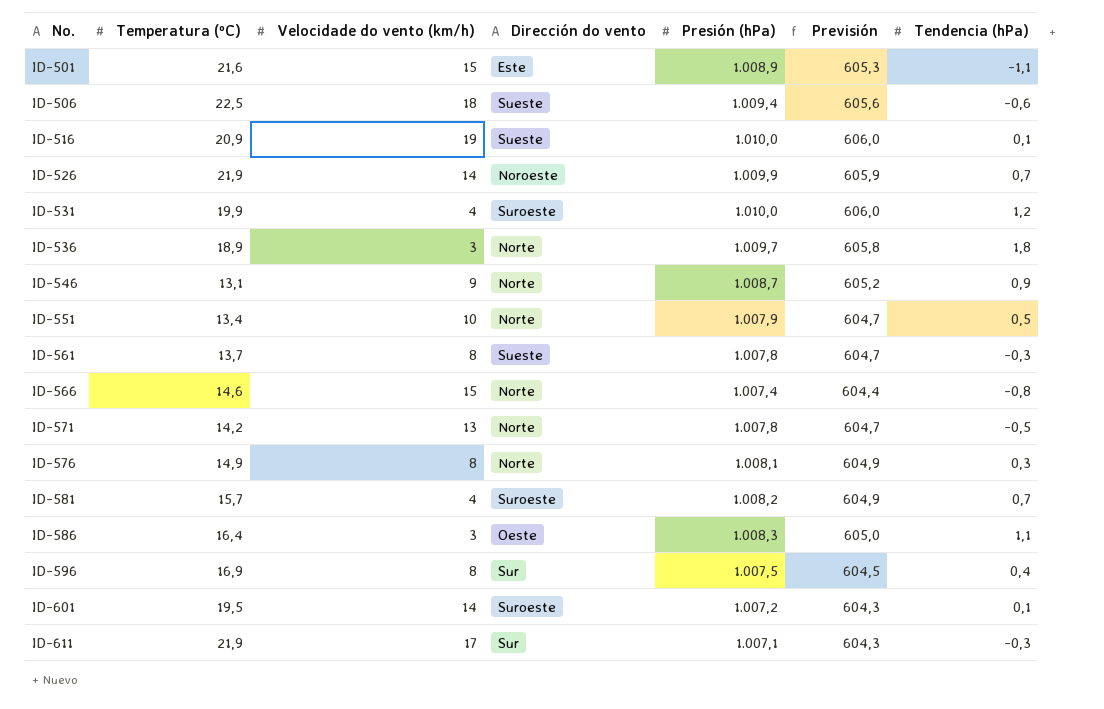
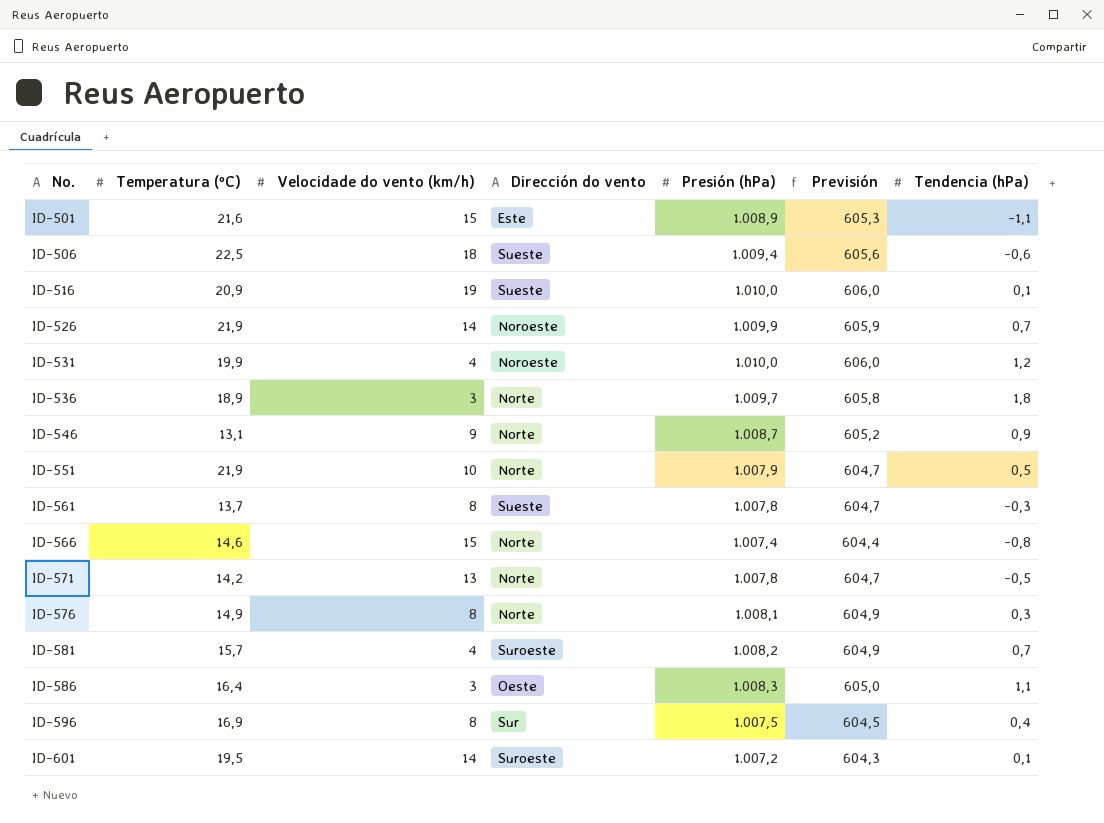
row ID-611: 21,9 | 17 | Sur | 1.007,1 | 604,3 | -0,3 -> none
ID-531 | Dirección do vento: Suroeste -> Noroeste
ID-551 | Temperatura (ºC): 13,4 -> 21,9

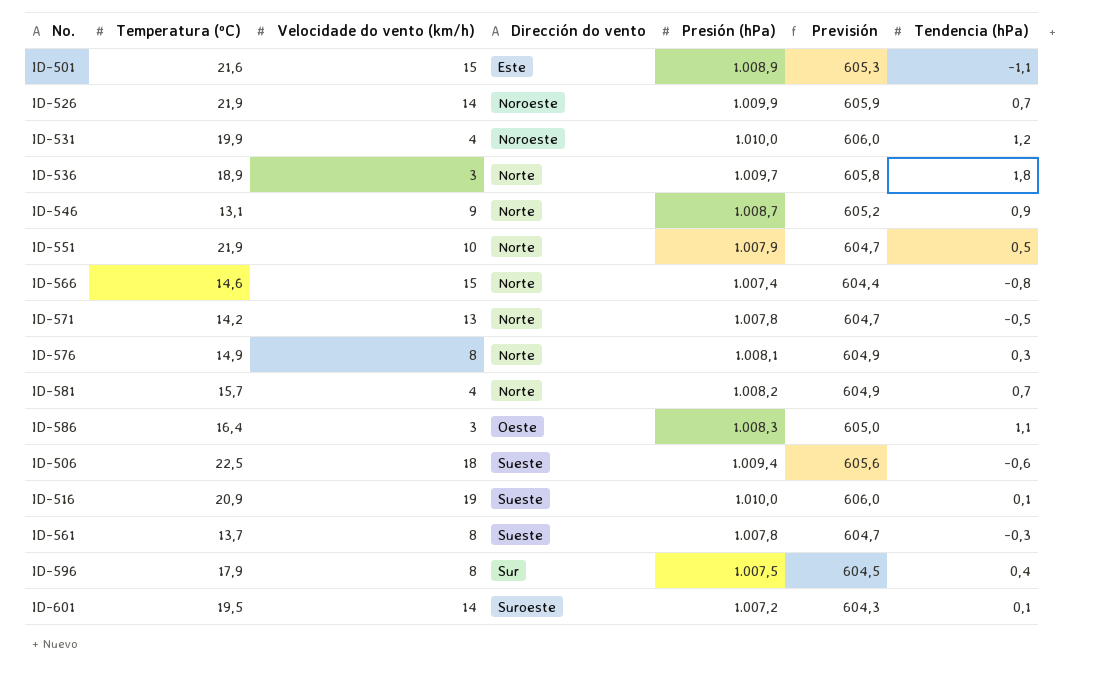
row order: No. ascending -> Dirección do vento ascending
ID-581 | Dirección do vento: Suroeste -> Norte
ID-596 | Temperatura (ºC): 16,9 -> 17,9

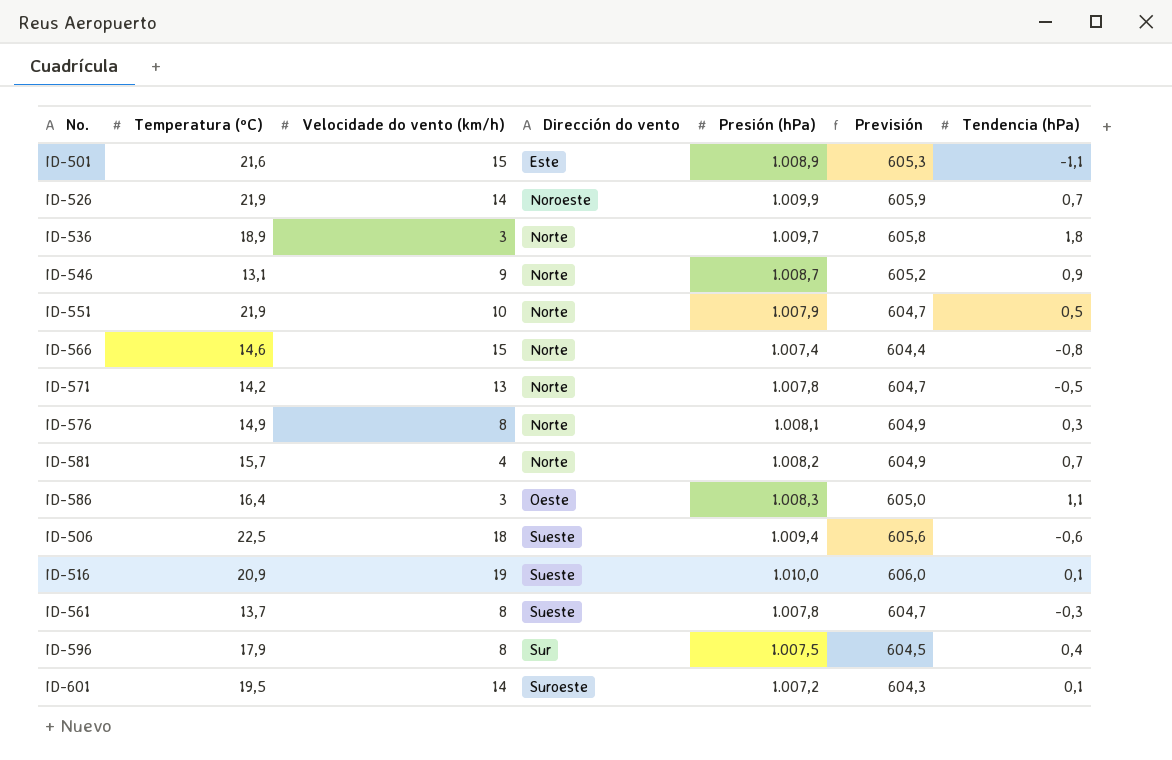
row ID-531: 19,9 | 4 | Noroeste | 1.010,0 | 606,0 | 1,2 -> none

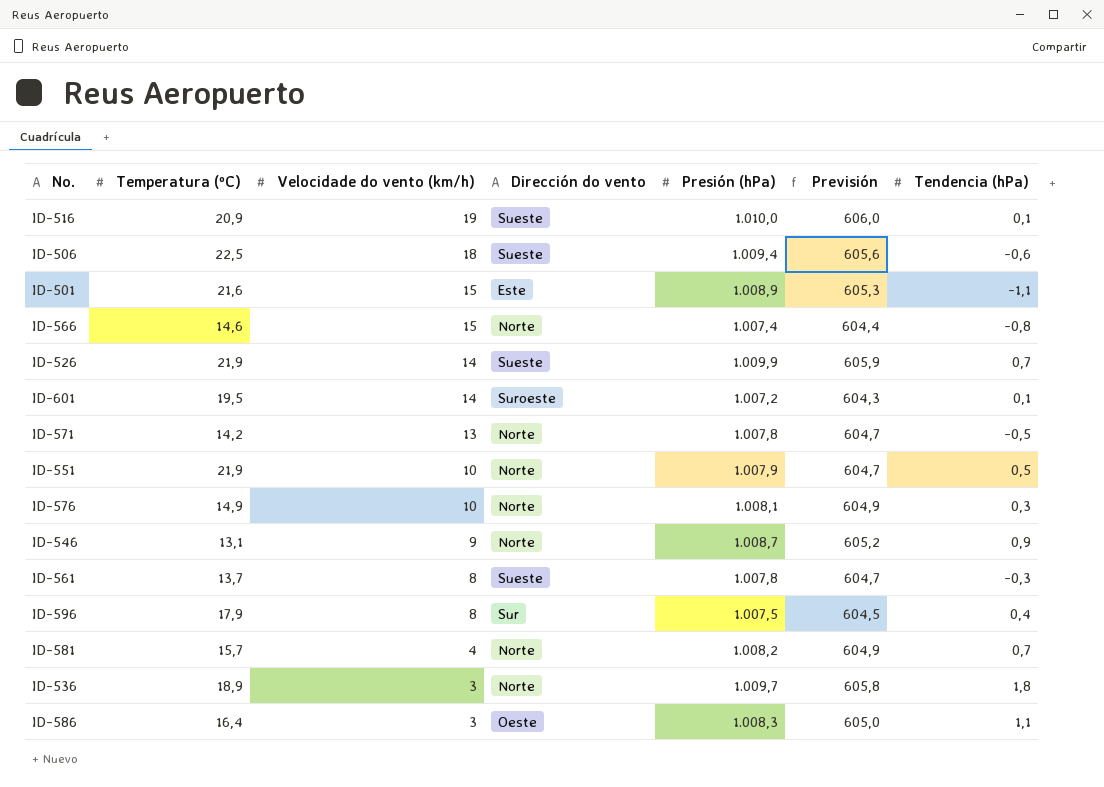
row order: Dirección do vento ascending -> Velocidade do vento (km/h) descending
ID-526 | Dirección do vento: Noroeste -> Sueste
ID-576 | Velocidade do vento (km/h): 8 -> 10

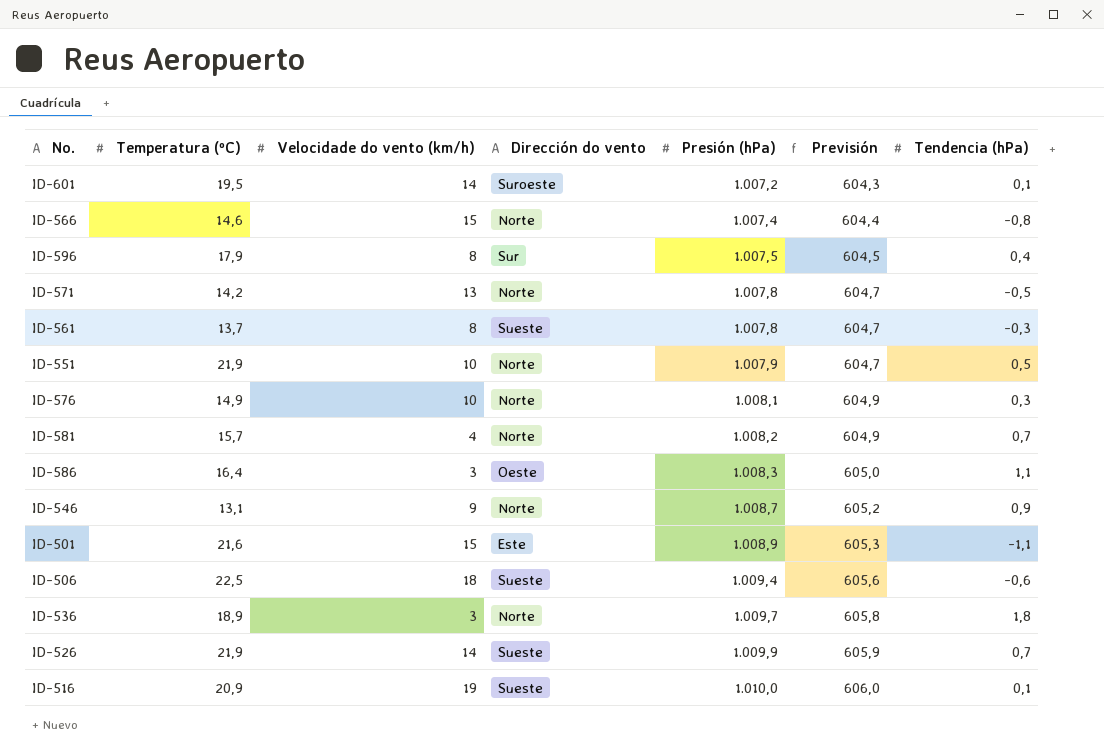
row order: Velocidade do vento (km/h) descending -> Presión (hPa) ascending

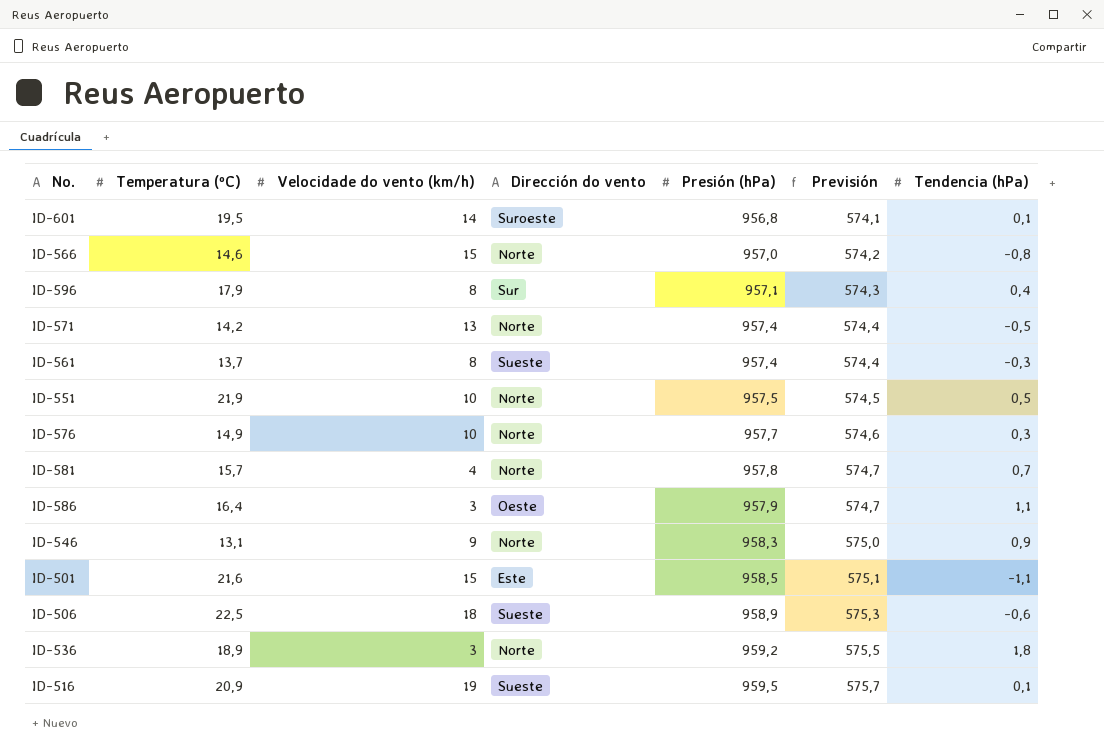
row ID-526: 21,9 | 14 | Sueste | 1.009,9 | 605,9 | 0,7 -> none
ID-601 | Presión (hPa): 1.007,2 -> 956,8
ID-601 | Previsión: 604,3 -> 574,1
ID-566 | Presión (hPa): 1.007,4 -> 957,0
ID-566 | Previsión: 604,4 -> 574,2
ID-596 | Presión (hPa): 1.007,5 -> 957,1
ID-596 | Previsión: 604,5 -> 574,3
ID-571 | Presión (hPa): 1.007,8 -> 957,4
ID-571 | Previsión: 604,7 -> 574,4
ID-561 | Presión (hPa): 1.007,8 -> 957,4
ID-561 | Previsión: 604,7 -> 574,4
ID-551 | Presión (hPa): 1.007,9 -> 957,5
ID-551 | Previsión: 604,7 -> 574,5
ID-576 | Presión (hPa): 1.008,1 -> 957,7
ID-576 | Previsión: 604,9 -> 574,6
ID-581 | Presión (hPa): 1.008,2 -> 957,8
ID-581 | Previsión: 604,9 -> 574,7
ID-586 | Presión (hPa): 1.008,3 -> 957,9
ID-586 | Previsión: 605,0 -> 574,7
ID-546 | Presión (hPa): 1.008,7 -> 958,3
ID-546 | Previsión: 605,2 -> 575,0
ID-501 | Presión (hPa): 1.008,9 -> 958,5
ID-501 | Previsión: 605,3 -> 575,1
ID-506 | Presión (hPa): 1.009,4 -> 958,9
ID-506 | Previsión: 605,6 -> 575,3
ID-536 | Presión (hPa): 1.009,7 -> 959,2
ID-536 | Previsión: 605,8 -> 575,5
ID-516 | Presión (hPa): 1.010,0 -> 959,5
ID-516 | Previsión: 606,0 -> 575,7

